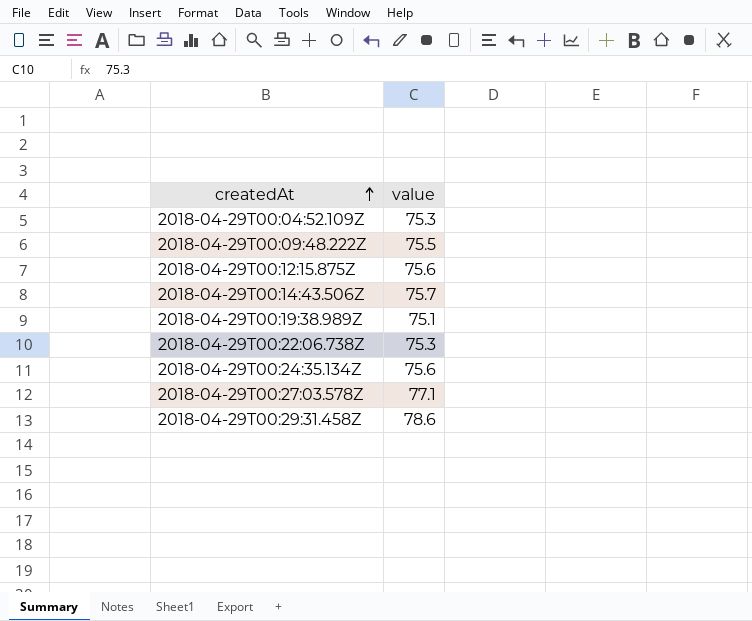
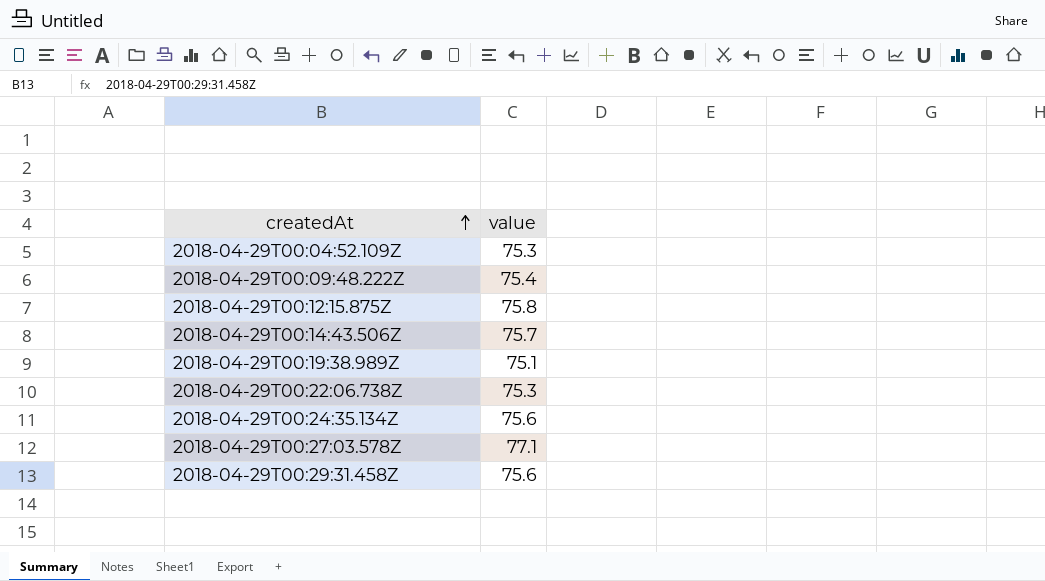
2018-04-29T00:09:48.222Z | value: 75.5 -> 75.4
2018-04-29T00:12:15.875Z | value: 75.6 -> 75.8
2018-04-29T00:29:31.458Z | value: 78.6 -> 75.6

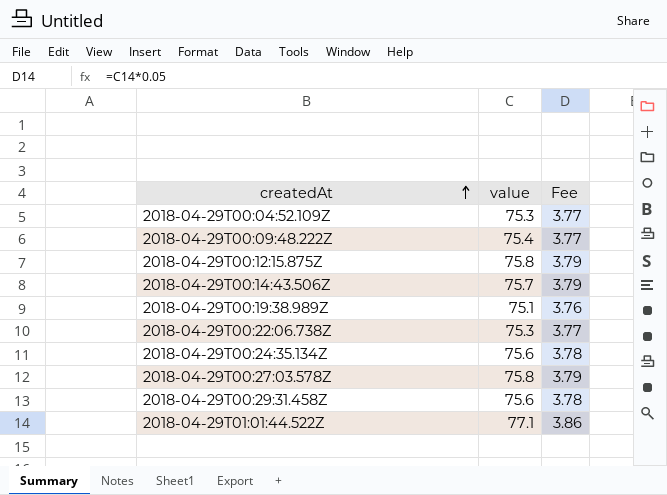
column Fee | formula: none -> [value] * 0.05
2018-04-29T00:27:03.578Z | value: 77.1 -> 75.8
row 2018-04-29T01:01:44.522Z: none -> 77.1 | 3.86

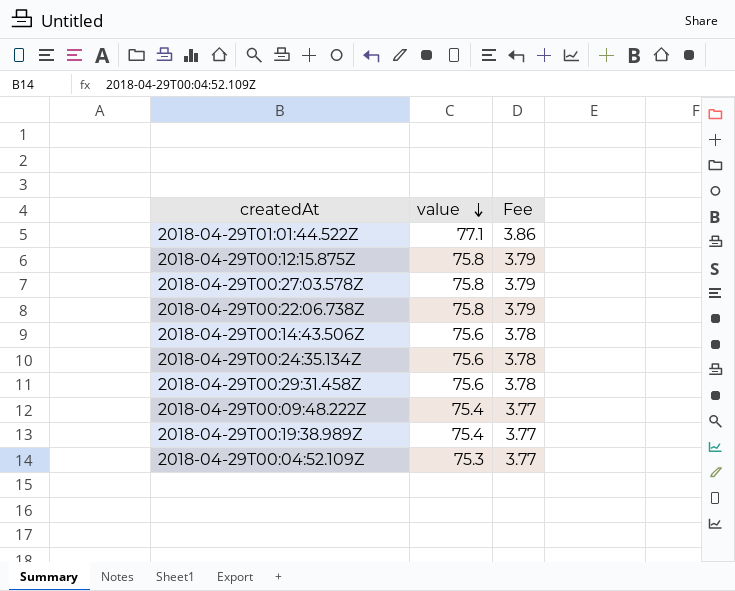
row order: createdAt ascending -> value descending
2018-04-29T00:22:06.738Z | value: 75.3 -> 75.8
2018-04-29T00:22:06.738Z | Fee: 3.77 -> 3.79
2018-04-29T00:14:43.506Z | value: 75.7 -> 75.6
2018-04-29T00:14:43.506Z | Fee: 3.79 -> 3.78
2018-04-29T00:19:38.989Z | value: 75.1 -> 75.4
2018-04-29T00:19:38.989Z | Fee: 3.76 -> 3.77

